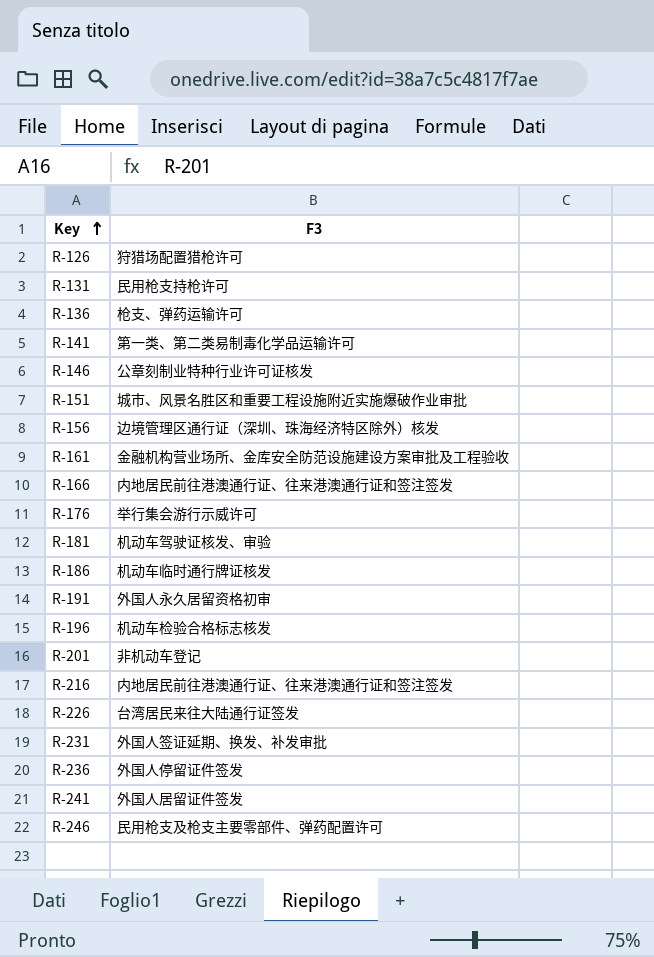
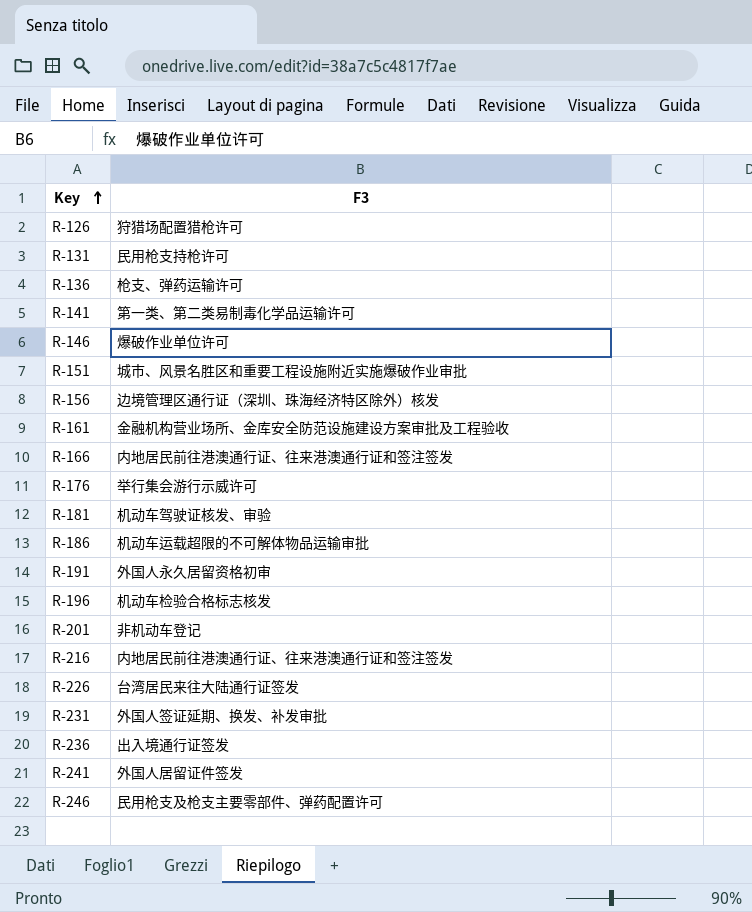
R-146 | F3: 公章刻制业特种行业许可证核发 -> 爆破作业单位许可
R-186 | F3: 机动车临时通行牌证核发 -> 机动车运载超限的不可解体物品运输审批
R-236 | F3: 外国人停留证件签发 -> 出入境通行证签发

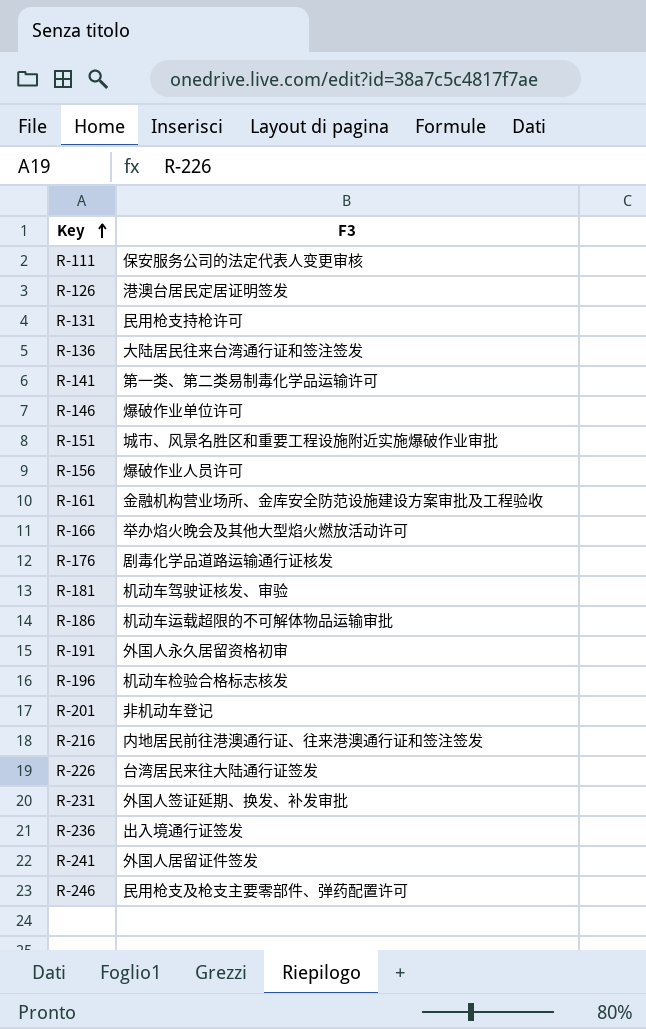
row R-111: none -> 保安服务公司的法定代表人变更审核
R-126 | F3: 狩猎场配置猎枪许可 -> 港澳台居民定居证明签发
R-136 | F3: 枪支、弹药运输许可 -> 大陆居民往来台湾通行证和签注签发
R-156 | F3: 边境管理区通行证（深圳、珠海经济特区除外）核发 -> 爆破作业人员许可
R-166 | F3: 内地居民前往港澳通行证、往来港澳通行证和签注签发 -> 举办焰火晚会及其他大型焰火燃放活动许可
R-176 | F3: 举行集会游行示威许可 -> 剧毒化学品道路运输通行证核发

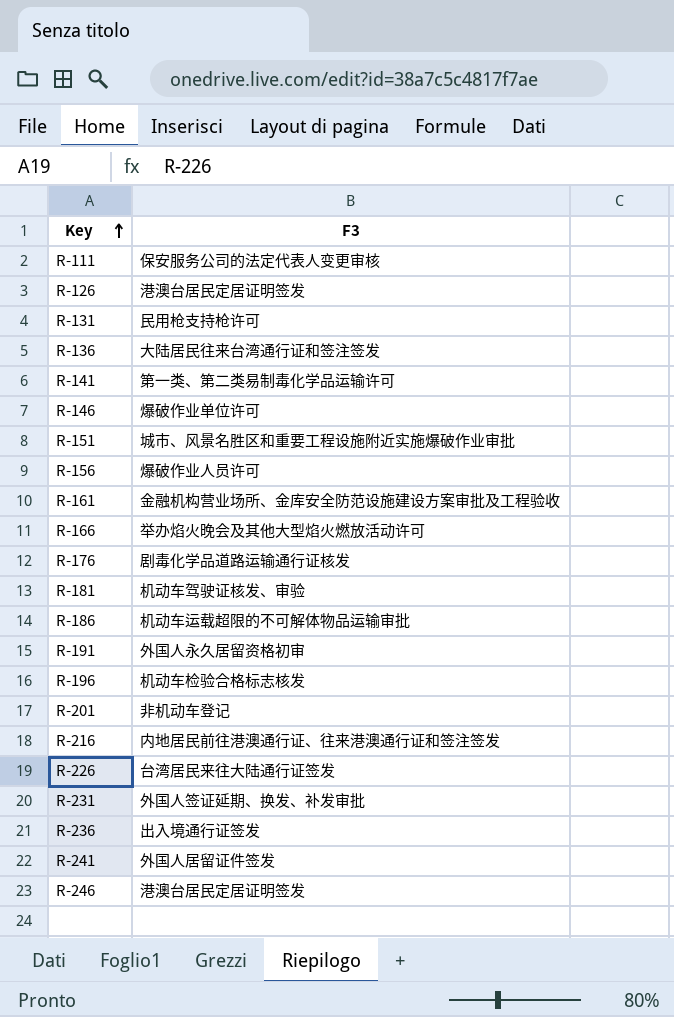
R-246 | F3: 民用枪支及枪支主要零部件、弹药配置许可 -> 港澳台居民定居证明签发

